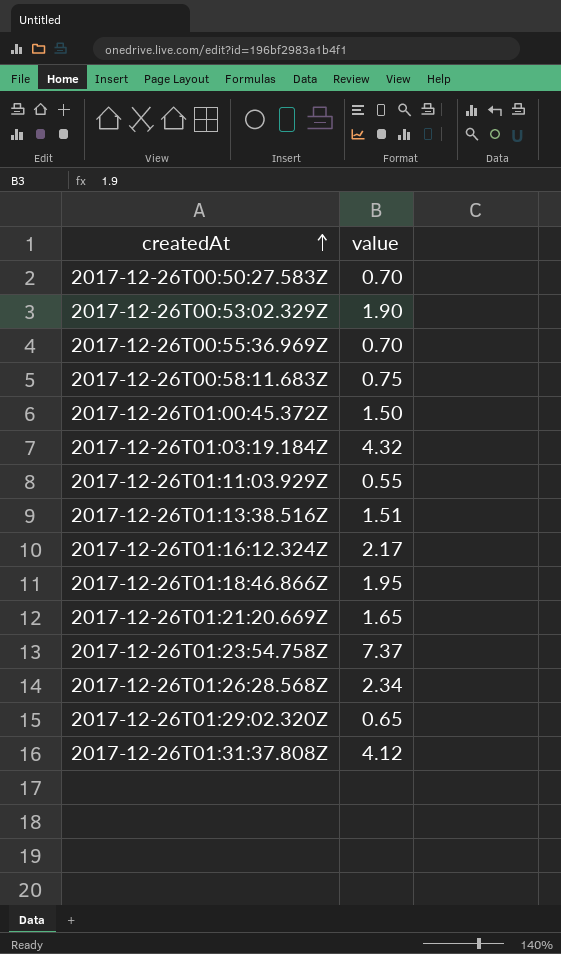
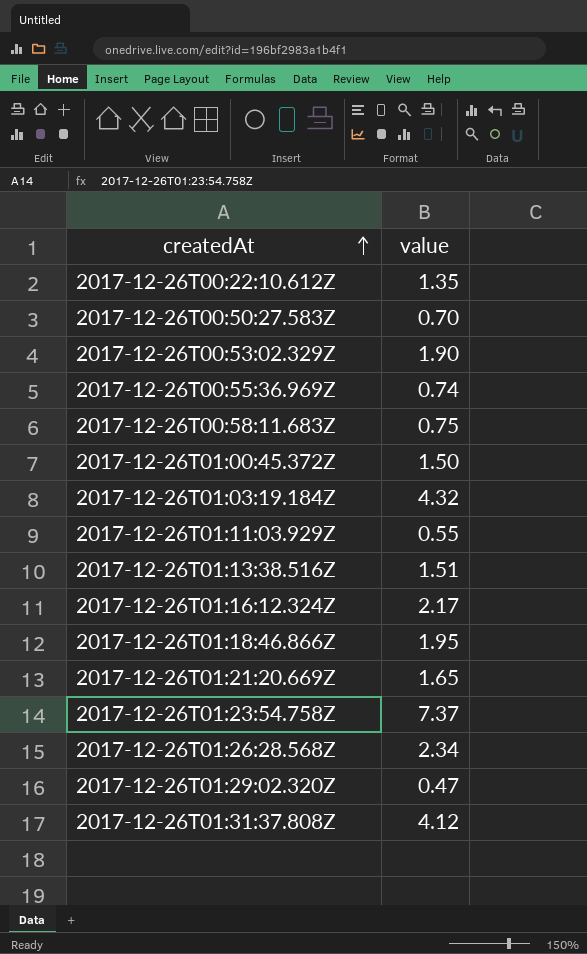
row 2017-12-26T00:22:10.612Z: none -> 1.35
2017-12-26T00:55:36.969Z | value: 0.70 -> 0.74
2017-12-26T01:29:02.320Z | value: 0.65 -> 0.47

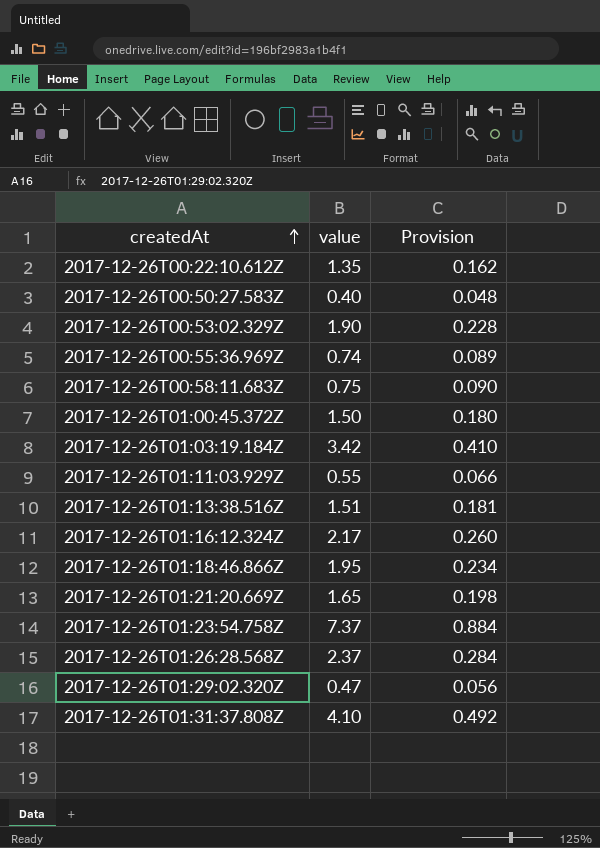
column Provision | formula: none -> [value] * 0.12
2017-12-26T00:50:27.583Z | value: 0.70 -> 0.40
2017-12-26T01:03:19.184Z | value: 4.32 -> 3.42
2017-12-26T01:26:28.568Z | value: 2.34 -> 2.37
2017-12-26T01:31:37.808Z | value: 4.12 -> 4.10

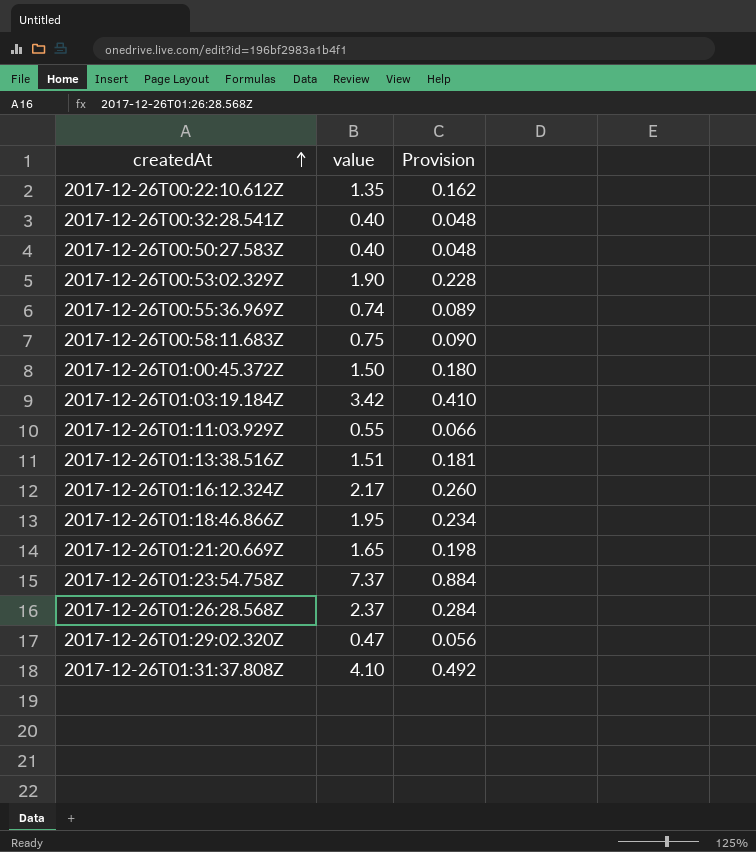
row 2017-12-26T00:32:28.541Z: none -> 0.40 | 0.048

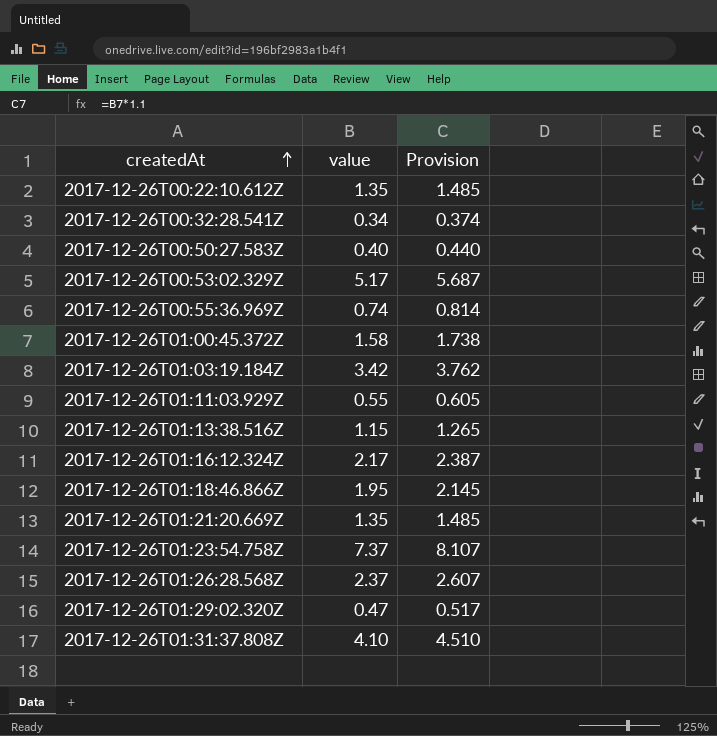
column Provision | formula: [value] * 0.12 -> [value] * 1.1
row 2017-12-26T00:58:11.683Z: 0.75 | 0.090 -> none
2017-12-26T00:32:28.541Z | value: 0.40 -> 0.34
2017-12-26T00:53:02.329Z | value: 1.90 -> 5.17
2017-12-26T01:00:45.372Z | value: 1.50 -> 1.58
2017-12-26T01:13:38.516Z | value: 1.51 -> 1.15
2017-12-26T01:21:20.669Z | value: 1.65 -> 1.35

